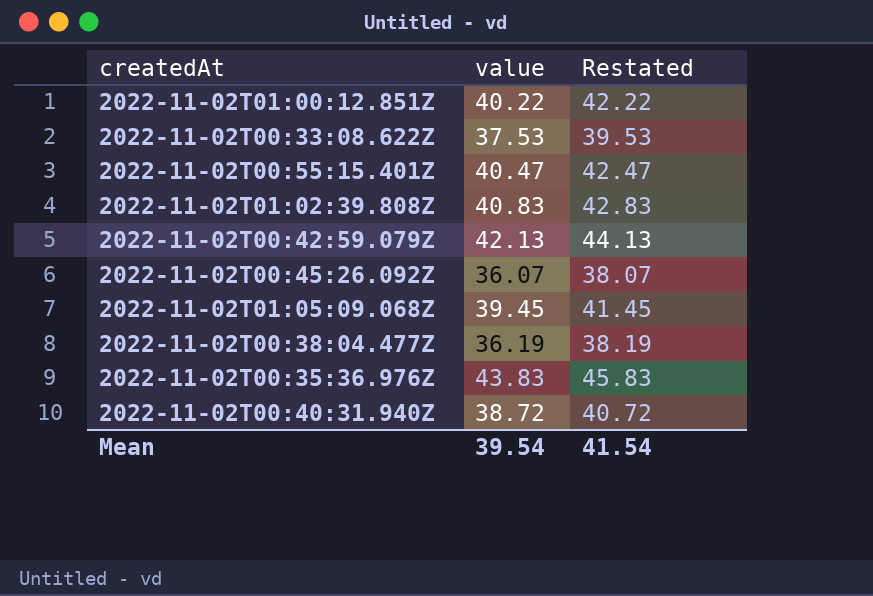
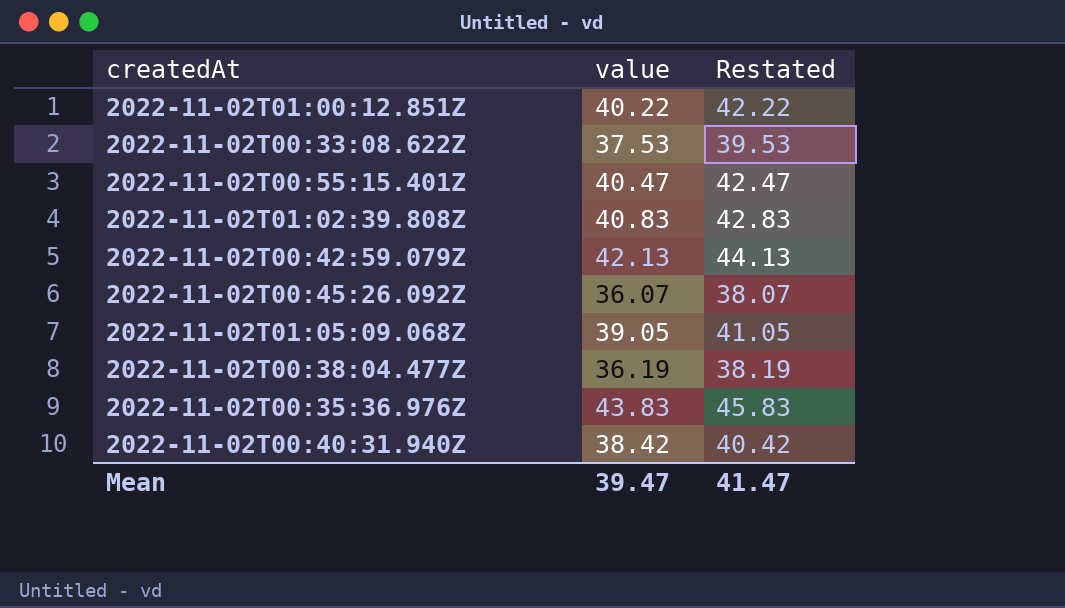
2022-11-02T01:05:09.068Z | value: 39.45 -> 39.05
2022-11-02T01:05:09.068Z | Restated: 41.45 -> 41.05
2022-11-02T00:40:31.940Z | value: 38.72 -> 38.42
2022-11-02T00:40:31.940Z | Restated: 40.72 -> 40.42
Mean | value: 39.54 -> 39.47
Mean | Restated: 41.54 -> 41.47

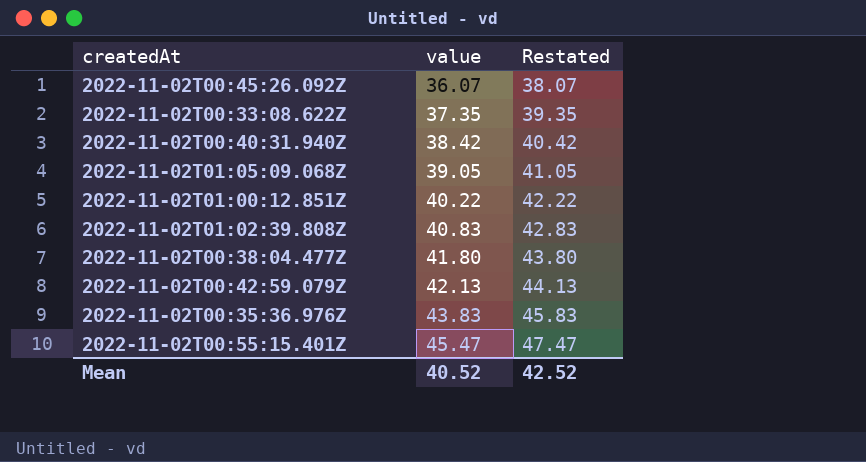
row order: none -> value ascending
2022-11-02T00:33:08.622Z | value: 37.53 -> 37.35
2022-11-02T00:33:08.622Z | Restated: 39.53 -> 39.35
2022-11-02T00:38:04.477Z | value: 36.19 -> 41.80
2022-11-02T00:38:04.477Z | Restated: 38.19 -> 43.80
2022-11-02T00:55:15.401Z | value: 40.47 -> 45.47
2022-11-02T00:55:15.401Z | Restated: 42.47 -> 47.47
Mean | value: 39.47 -> 40.52
Mean | Restated: 41.47 -> 42.52

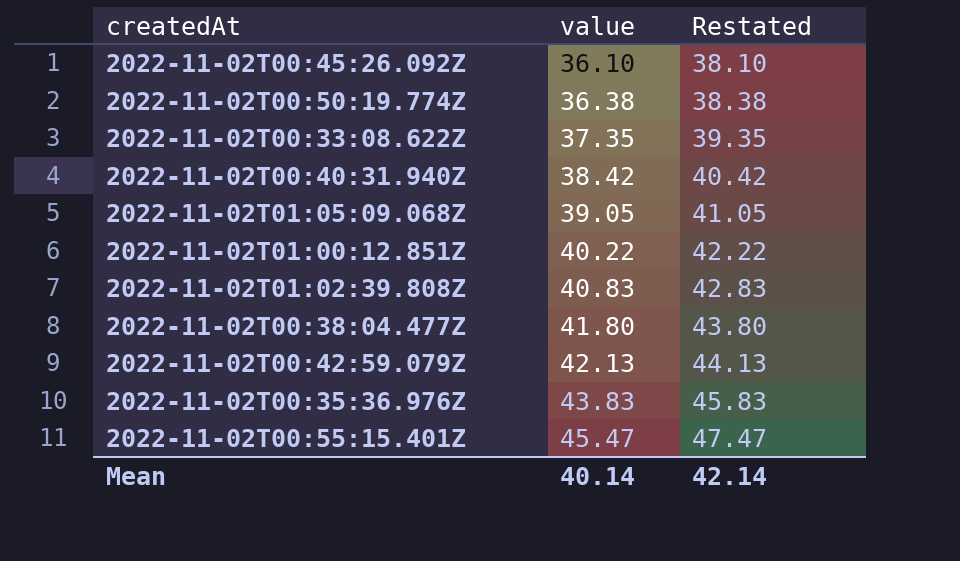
2022-11-02T00:45:26.092Z | value: 36.07 -> 36.10
2022-11-02T00:45:26.092Z | Restated: 38.07 -> 38.10
row 2022-11-02T00:50:19.774Z: none -> 36.38 | 38.38
Mean | value: 40.52 -> 40.14
Mean | Restated: 42.52 -> 42.14

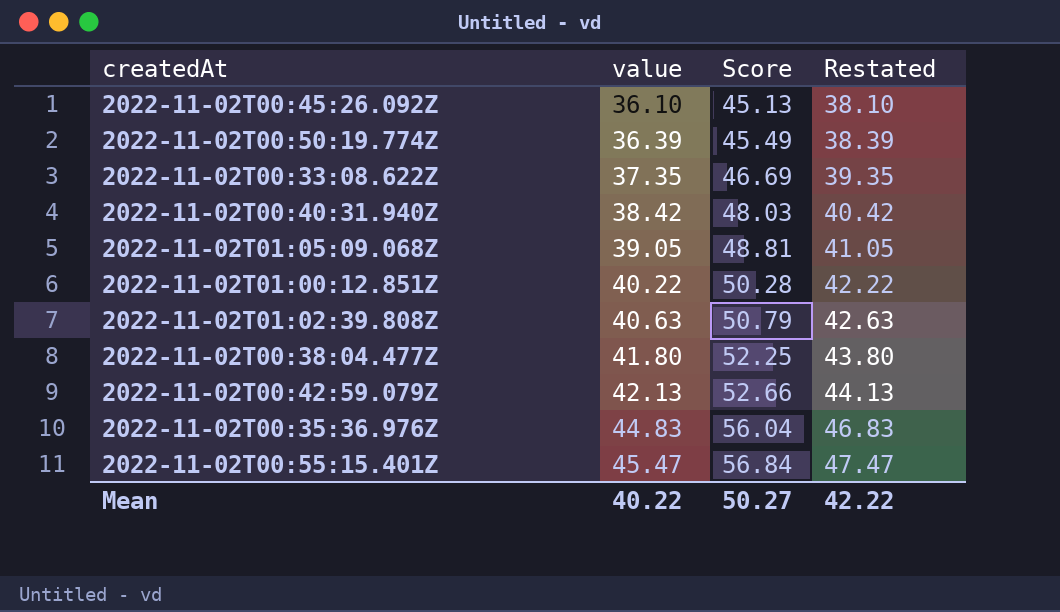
column Score | formula: none -> [value] * 1.25
2022-11-02T00:50:19.774Z | value: 36.38 -> 36.39
2022-11-02T00:50:19.774Z | Restated: 38.38 -> 38.39
2022-11-02T01:02:39.808Z | value: 40.83 -> 40.63
2022-11-02T01:02:39.808Z | Restated: 42.83 -> 42.63
2022-11-02T00:35:36.976Z | value: 43.83 -> 44.83
2022-11-02T00:35:36.976Z | Restated: 45.83 -> 46.83
Mean | value: 40.14 -> 40.22
Mean | Restated: 42.14 -> 42.22

